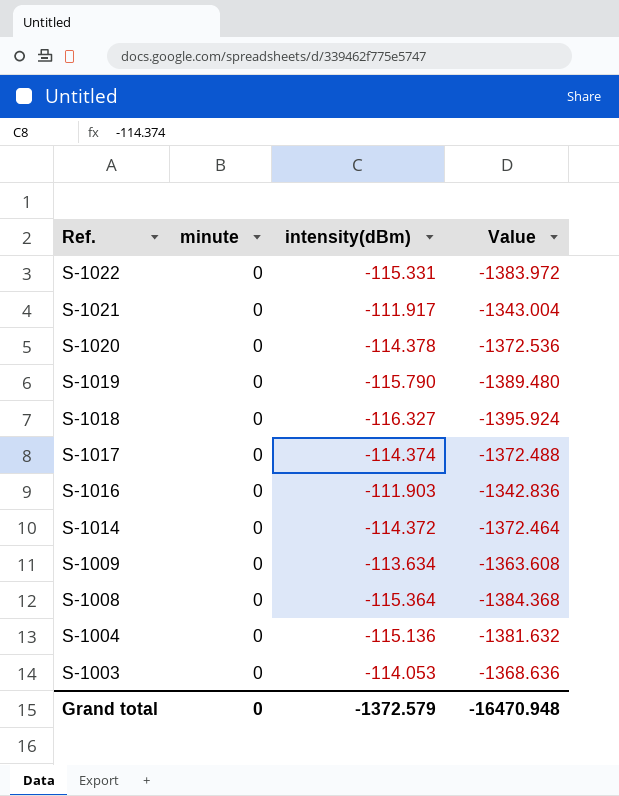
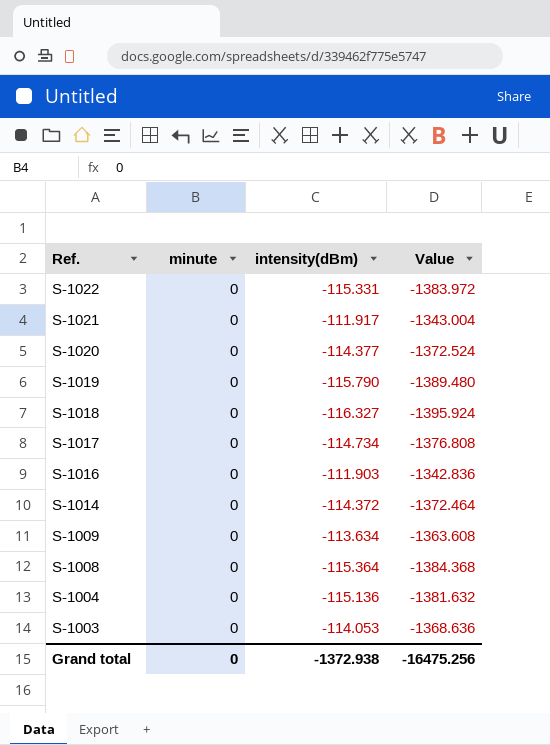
S-1020 | intensity(dBm): -114.378 -> -114.377
S-1020 | Value: -1372.536 -> -1372.524
S-1017 | intensity(dBm): -114.374 -> -114.734
S-1017 | Value: -1372.488 -> -1376.808
Grand total | intensity(dBm): -1372.579 -> -1372.938
Grand total | Value: -16470.948 -> -16475.256

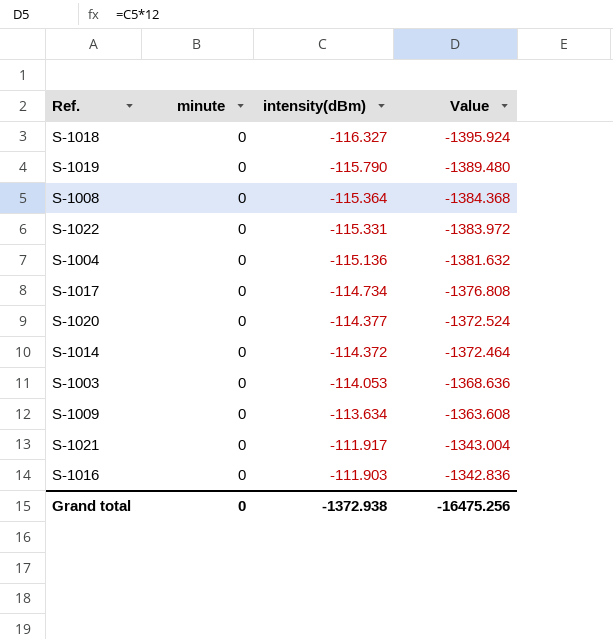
row order: Ref. descending -> intensity(dBm) ascending

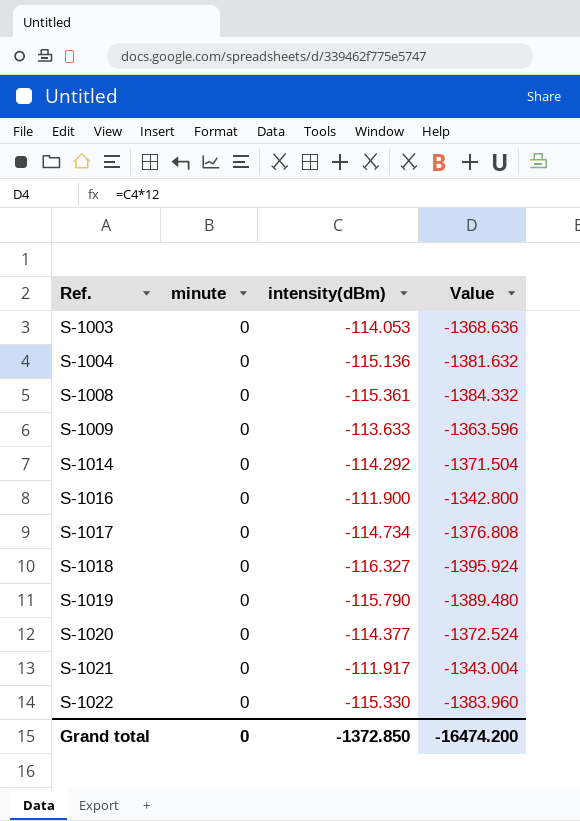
row order: intensity(dBm) ascending -> Ref. ascending
S-1008 | intensity(dBm): -115.364 -> -115.361
S-1008 | Value: -1384.368 -> -1384.332
S-1009 | intensity(dBm): -113.634 -> -113.633
S-1009 | Value: -1363.608 -> -1363.596
S-1014 | intensity(dBm): -114.372 -> -114.292
S-1014 | Value: -1372.464 -> -1371.504
S-1016 | intensity(dBm): -111.903 -> -111.900
S-1016 | Value: -1342.836 -> -1342.800
S-1022 | intensity(dBm): -115.331 -> -115.330
S-1022 | Value: -1383.972 -> -1383.960
Grand total | intensity(dBm): -1372.938 -> -1372.850
Grand total | Value: -16475.256 -> -16474.200

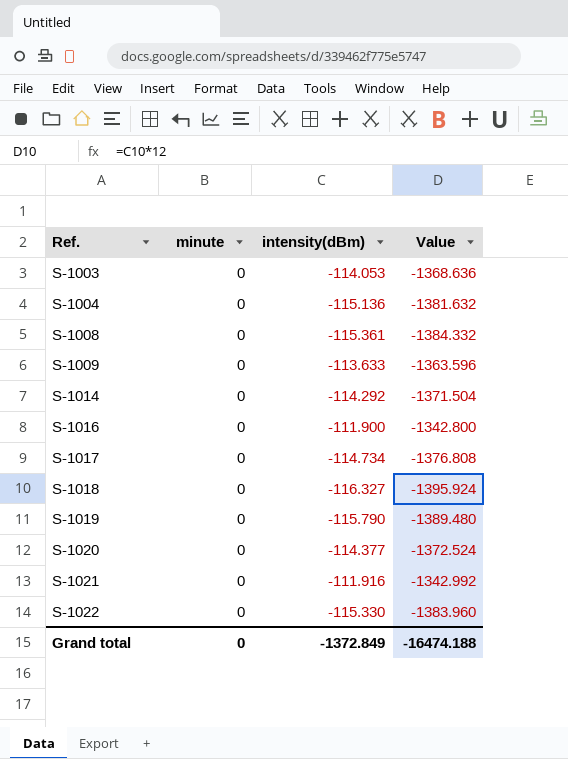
S-1021 | intensity(dBm): -111.917 -> -111.916
S-1021 | Value: -1343.004 -> -1342.992
Grand total | intensity(dBm): -1372.850 -> -1372.849
Grand total | Value: -16474.200 -> -16474.188

